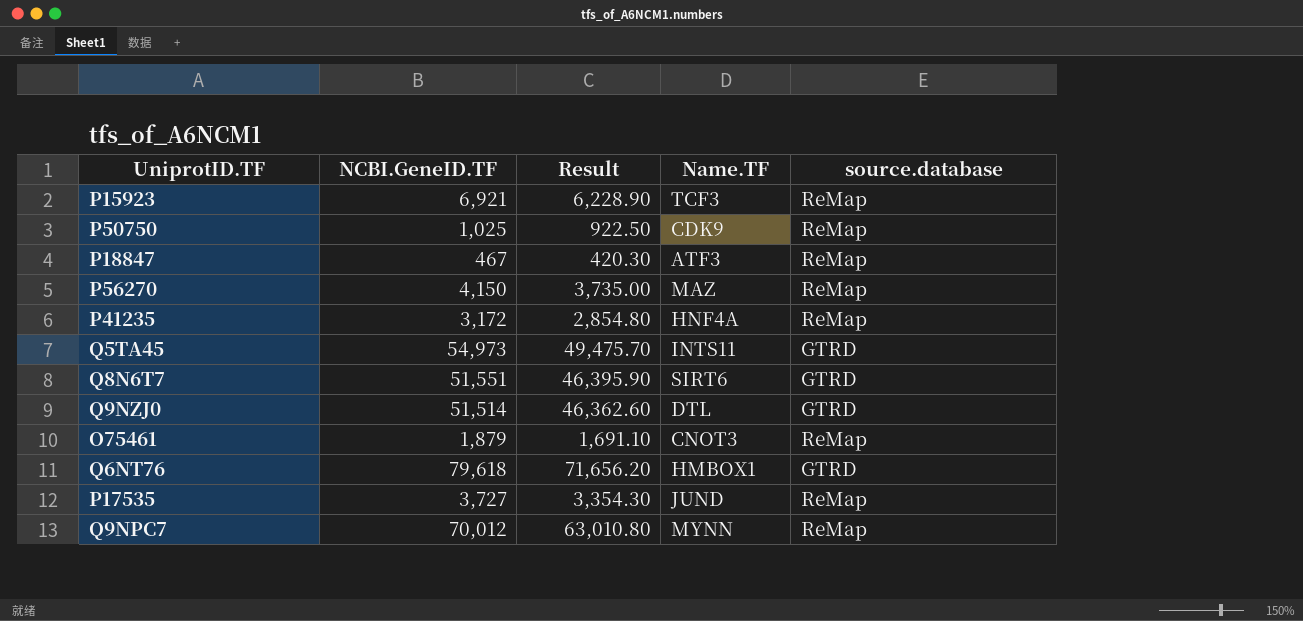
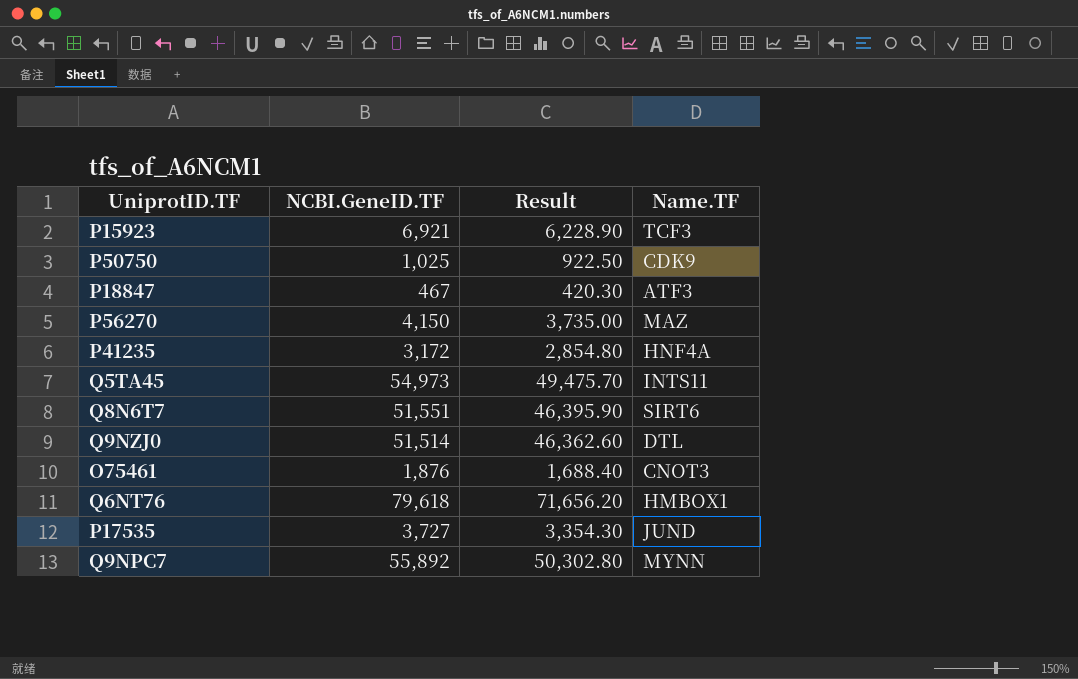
column source.database | position: 5 -> none
O75461 | NCBI.GeneID.TF: 1,879 -> 1,876
O75461 | Result: 1,691.10 -> 1,688.40
Q9NPC7 | NCBI.GeneID.TF: 70,012 -> 55,892
Q9NPC7 | Result: 63,010.80 -> 50,302.80

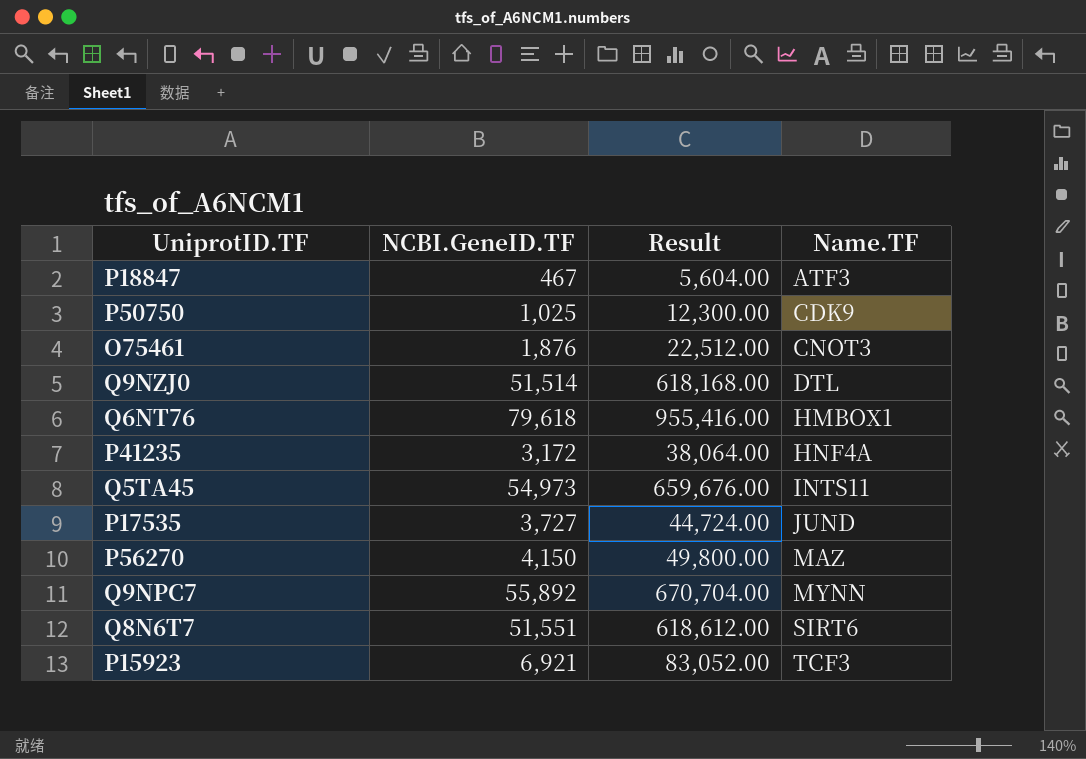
row order: none -> Name.TF ascending
column Result | formula: [NCBI.GeneID.TF] * 0.9 -> [NCBI.GeneID.TF] * 12

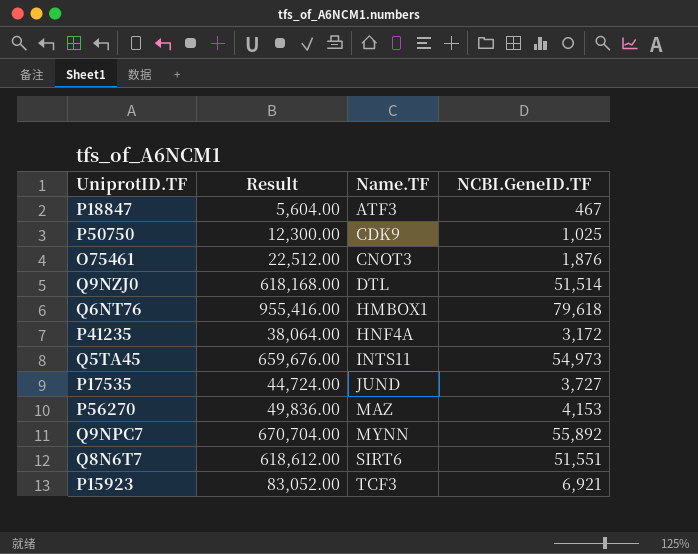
column NCBI.GeneID.TF | position: 2 -> 4
P56270 | Result: 49,800.00 -> 49,836.00
P56270 | NCBI.GeneID.TF: 4,150 -> 4,153

